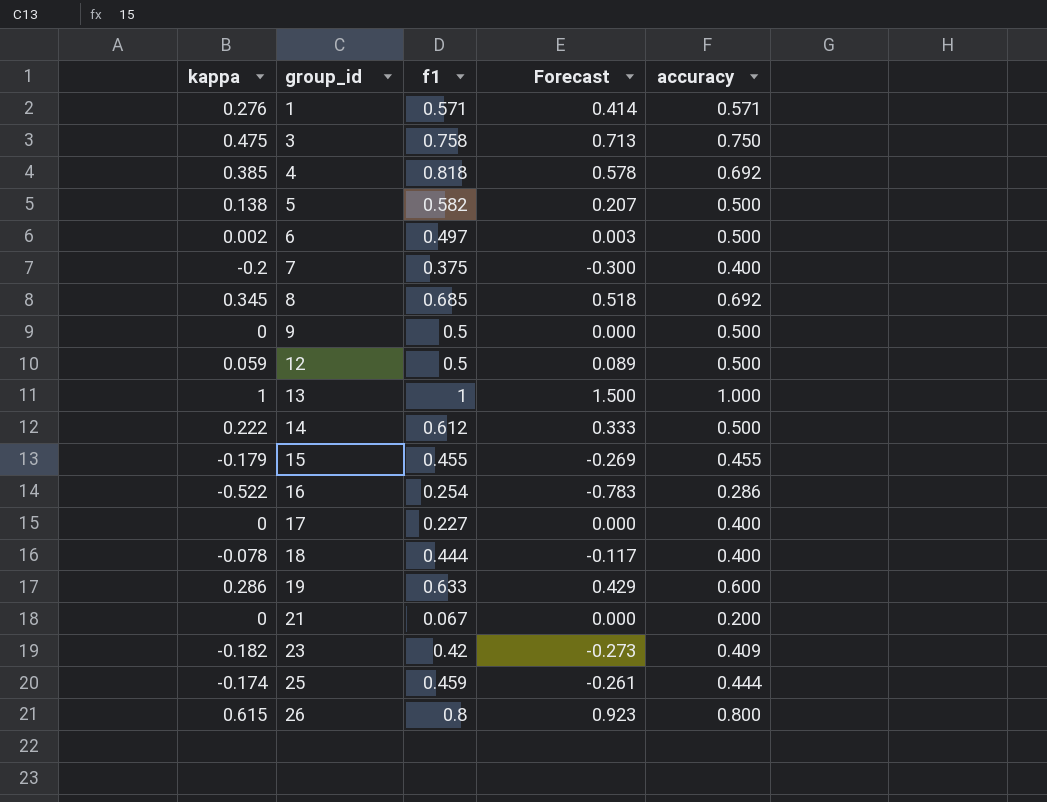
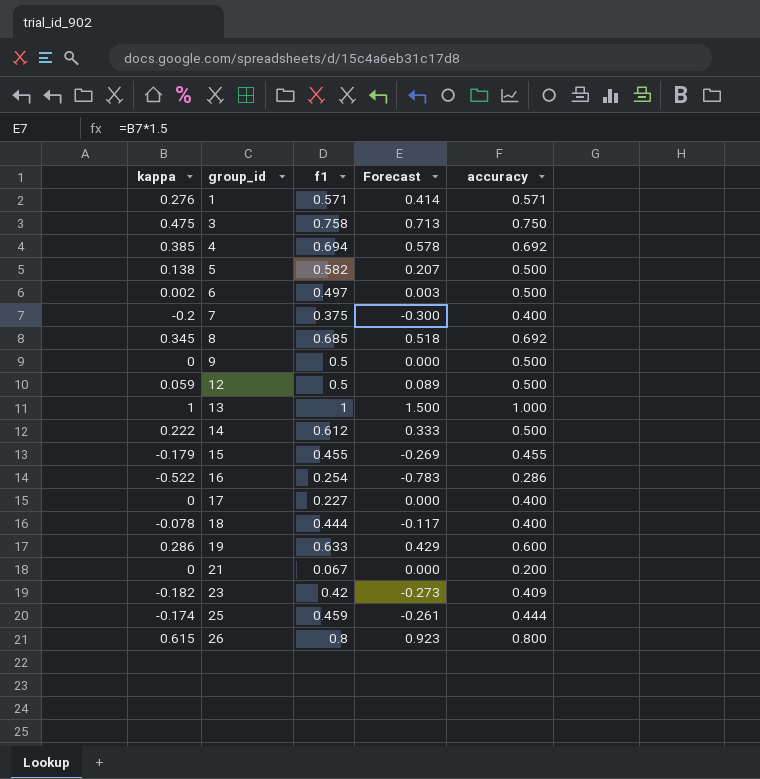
4 | f1: 0.818 -> 0.694

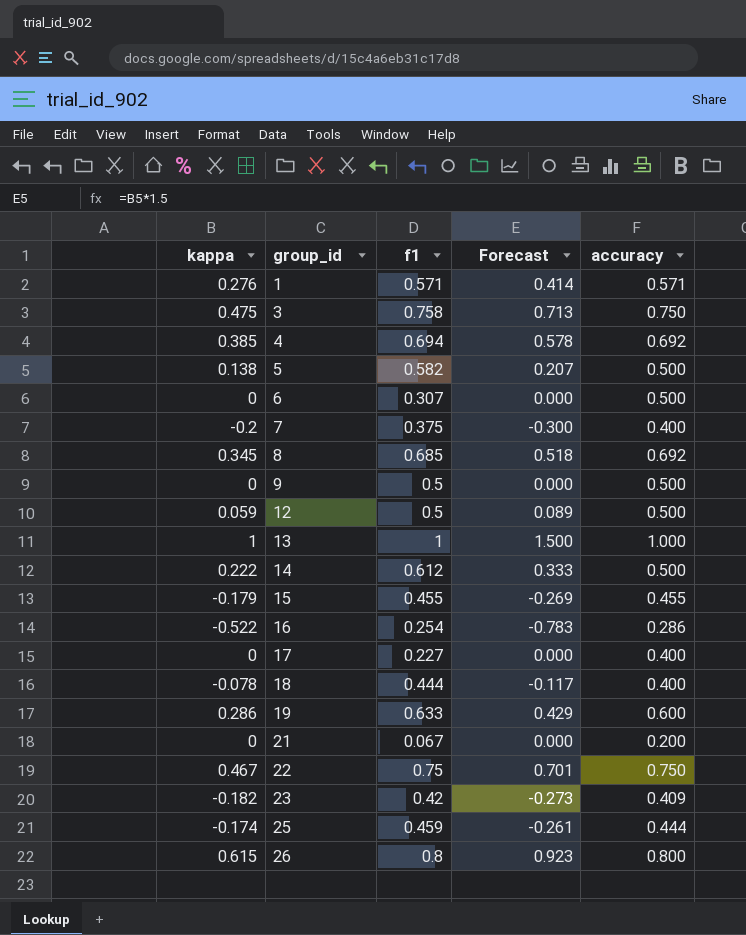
6 | kappa: 0.002 -> 0
6 | f1: 0.497 -> 0.307
6 | Forecast: 0.003 -> 0.000
row 22: none -> 0.467 | 0.75 | 0.701 | 0.750

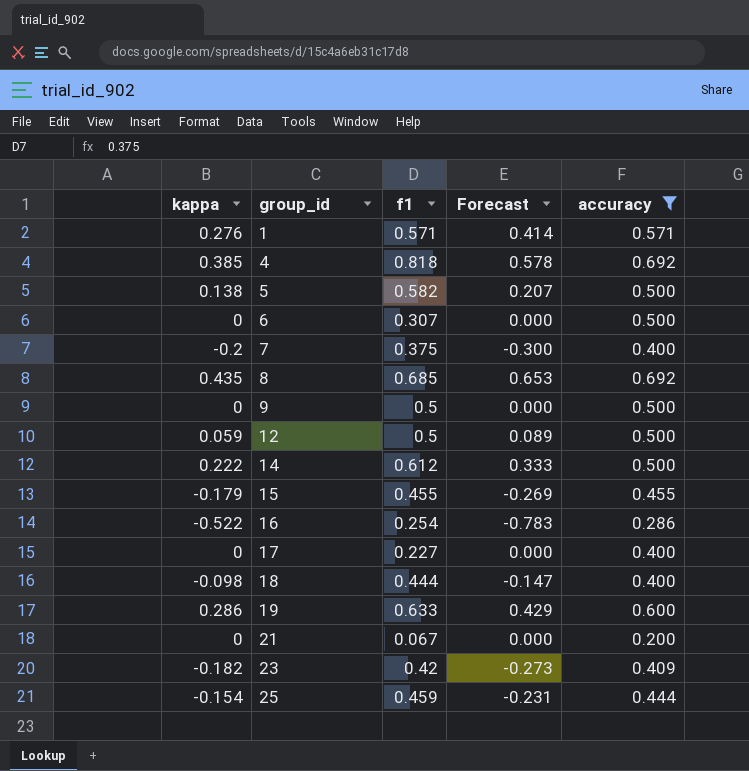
filter: none -> accuracy <= 0.692
4 | f1: 0.694 -> 0.818
8 | kappa: 0.345 -> 0.435
8 | Forecast: 0.518 -> 0.653
18 | kappa: -0.078 -> -0.098
18 | Forecast: -0.117 -> -0.147
25 | kappa: -0.174 -> -0.154
25 | Forecast: -0.261 -> -0.231

